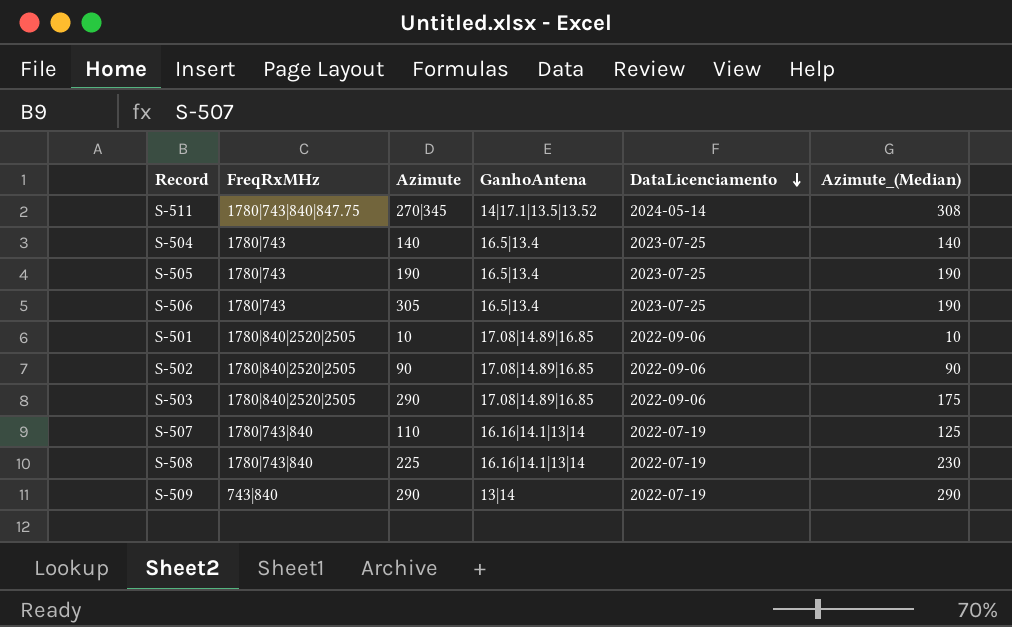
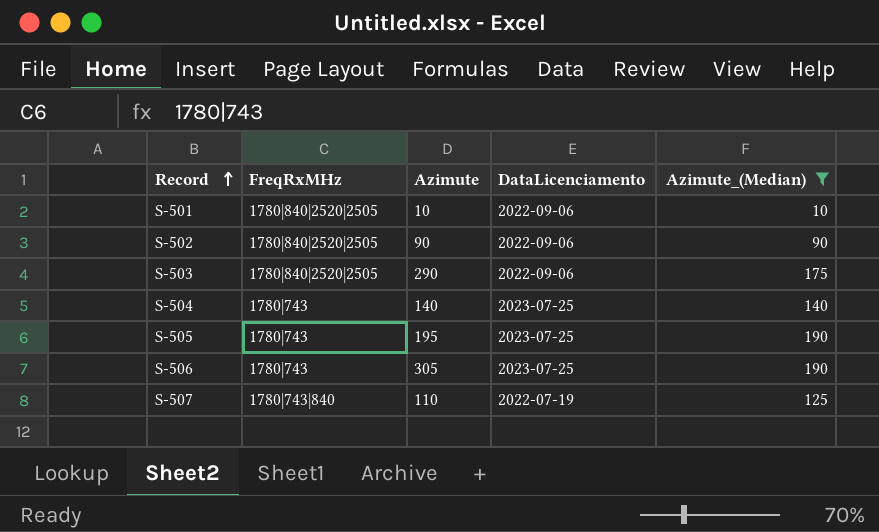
filter: none -> Azimute_(Median) <= 190
row order: DataLicenciamento descending -> Record ascending
column GanhoAntena | position: 4 -> none
S-505 | Azimute: 190 -> 195

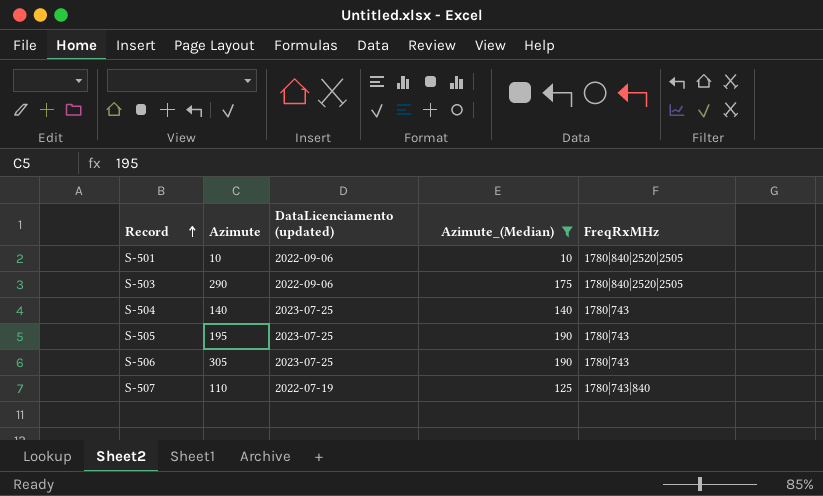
column name: DataLicenciamento -> DataLicenciamento (updated)
column FreqRxMHz | position: 2 -> 5
row S-502: 1780|840|2520|2505 | 90 | 2022-09-06 | 90 -> none

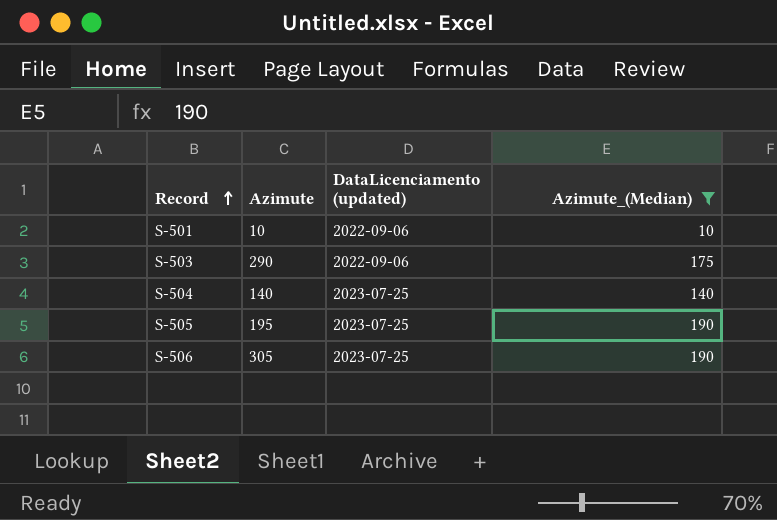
column FreqRxMHz | position: 5 -> none
row S-507: 110 | 2022-07-19 | 125 | 1780|743|840 -> none

